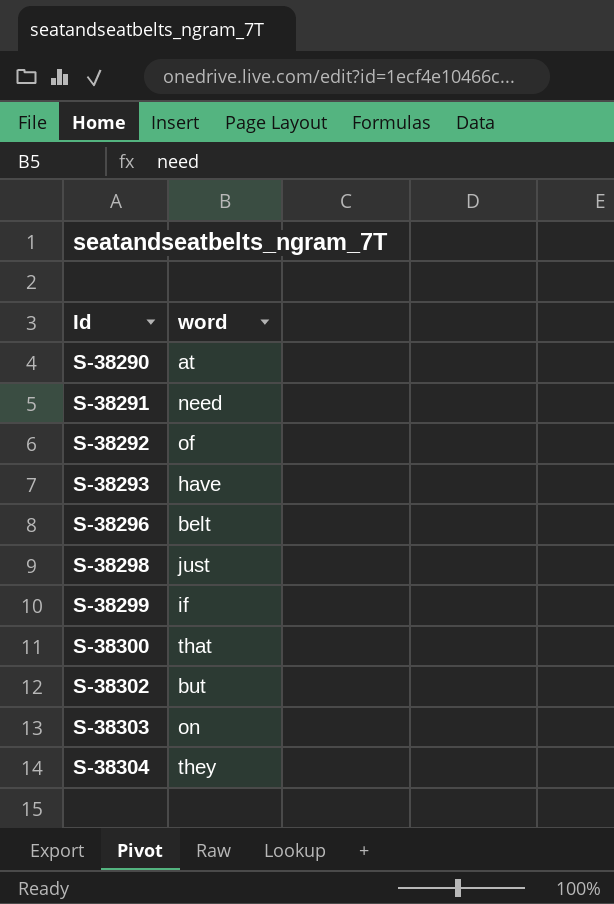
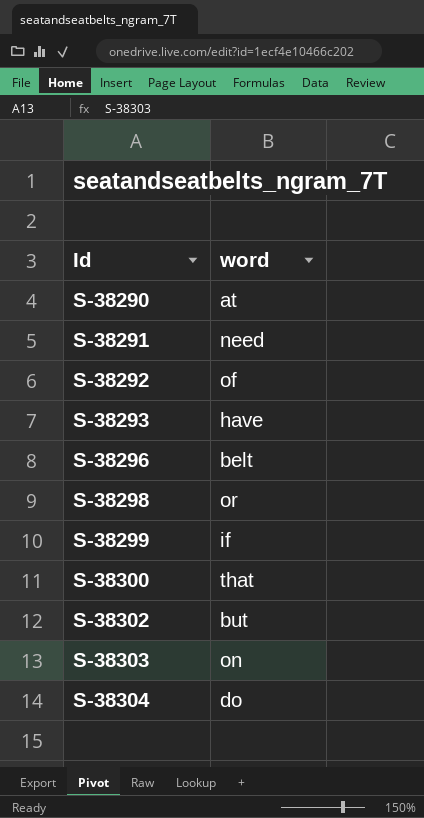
S-38298 | word: just -> or
S-38304 | word: they -> do

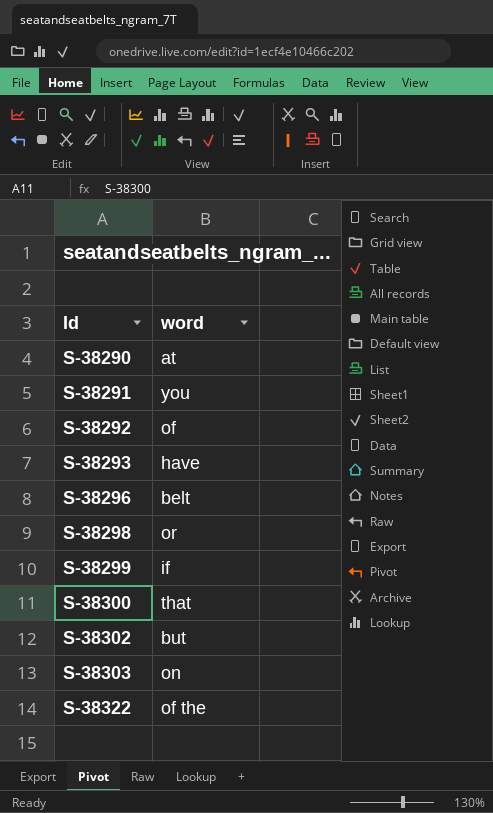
row S-38304: do -> none
S-38291 | word: need -> you
row S-38322: none -> of the

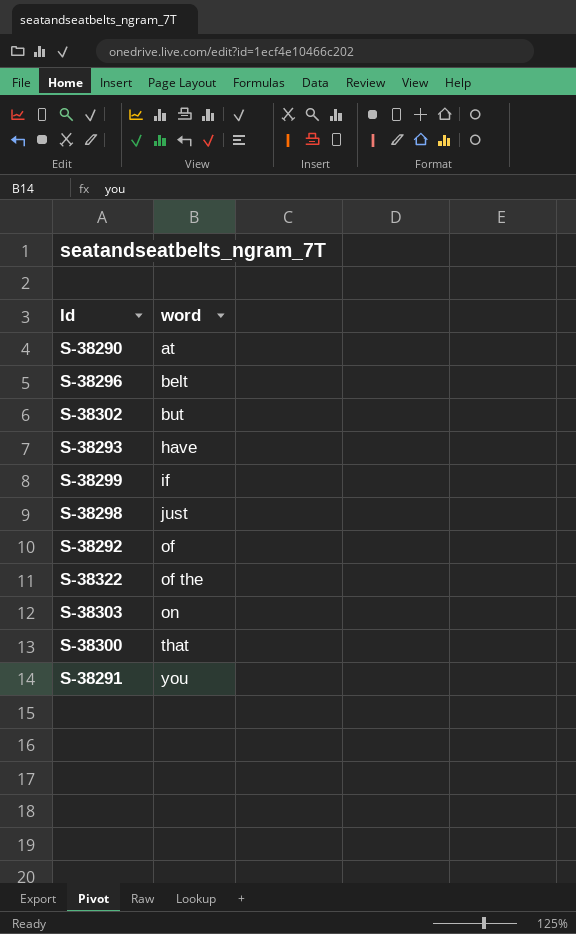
row order: Id ascending -> word ascending
S-38298 | word: or -> just

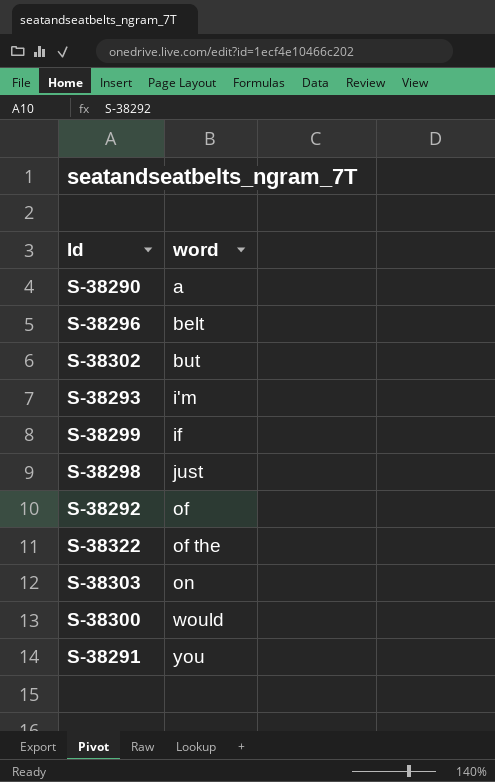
S-38290 | word: at -> a
S-38293 | word: have -> i'm
S-38300 | word: that -> would

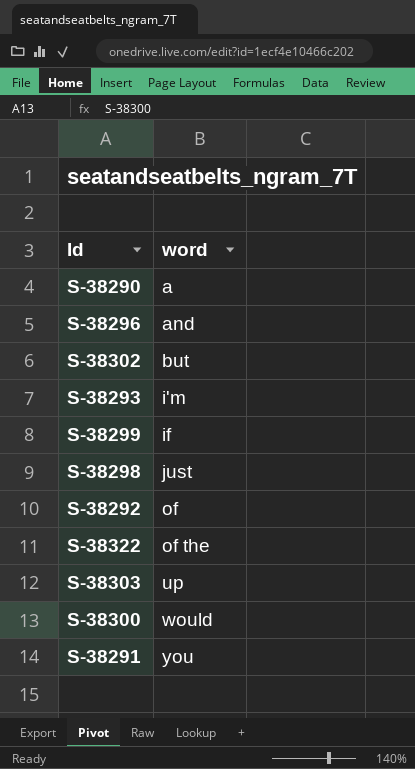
S-38296 | word: belt -> and
S-38303 | word: on -> up

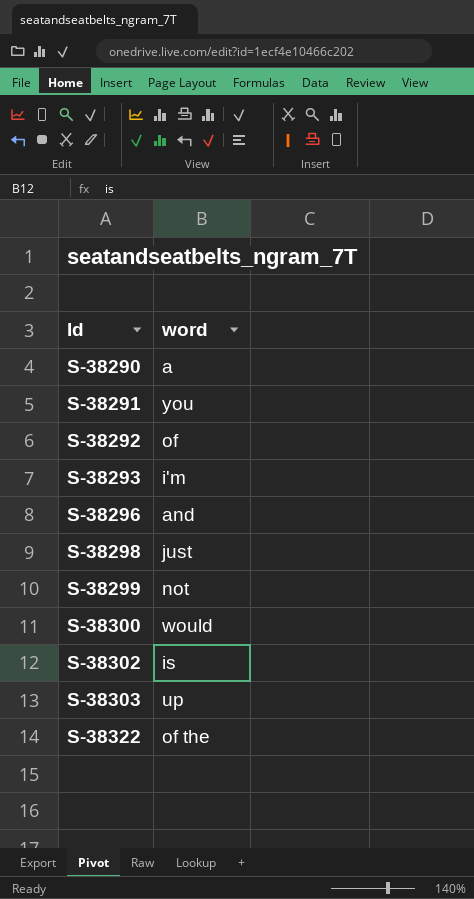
row order: word ascending -> Id ascending
S-38299 | word: if -> not
S-38302 | word: but -> is

